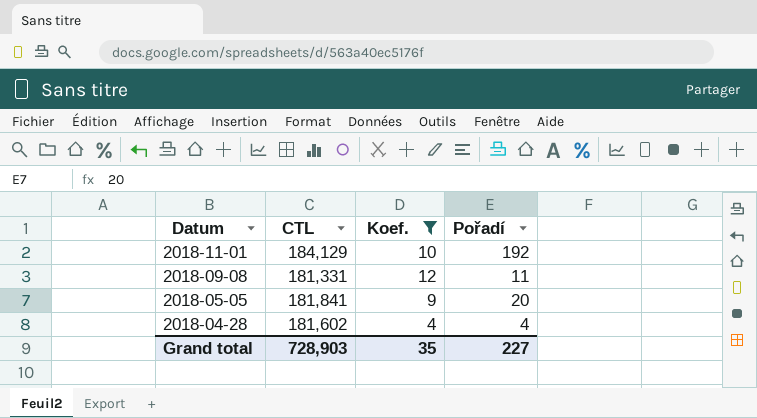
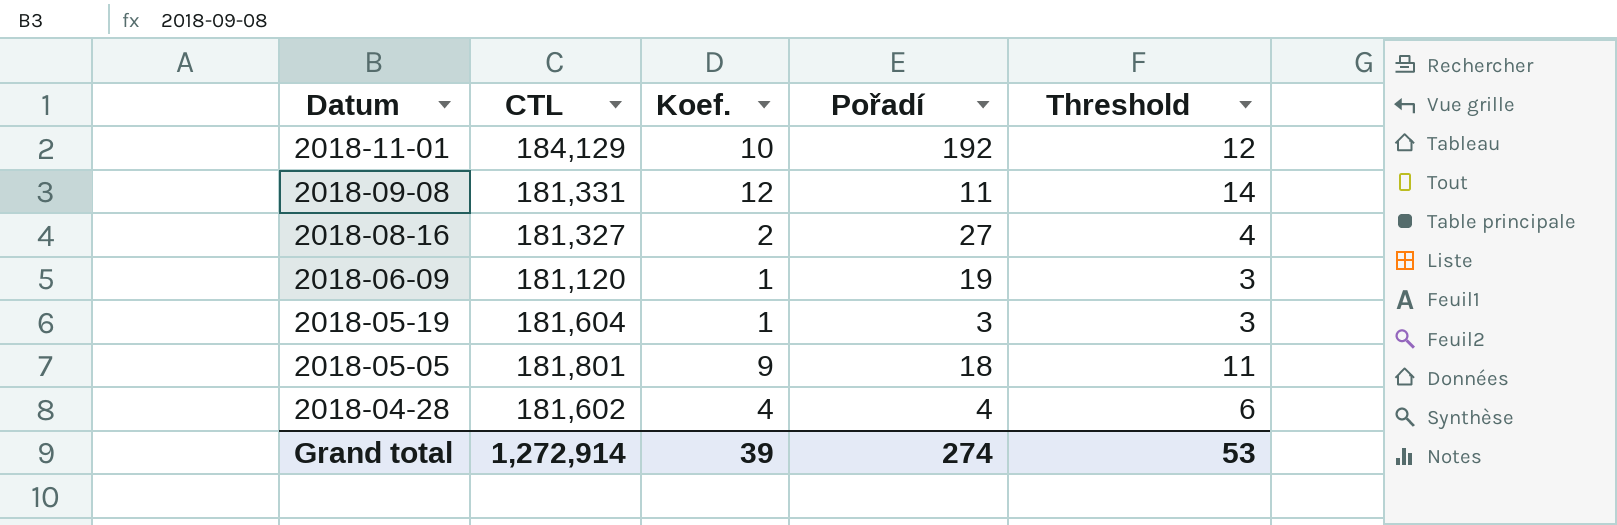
filter: Koef. >= 4 -> none
column Threshold | formula: none -> [Koef.] + 2
2018-05-05 | CTL: 181,841 -> 181,801
2018-05-05 | Pořadí: 20 -> 18
Grand total | CTL: 728,903 -> 1,272,914
Grand total | Koef.: 35 -> 39
Grand total | Pořadí: 227 -> 274

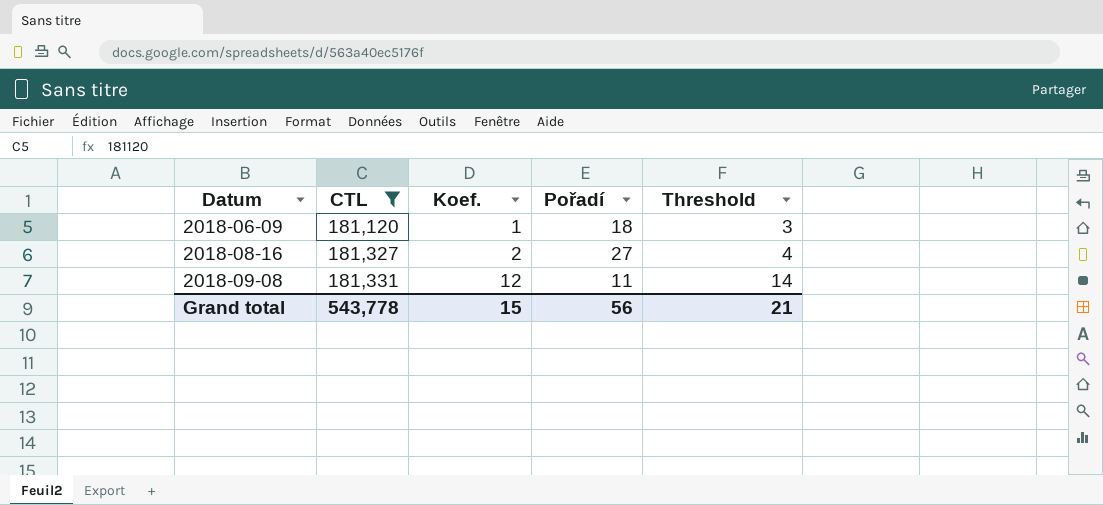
filter: none -> CTL <= 181,331
row order: Datum descending -> Datum ascending
2018-06-09 | Pořadí: 19 -> 18
Grand total | CTL: 1,272,914 -> 543,778
Grand total | Koef.: 39 -> 15
Grand total | Pořadí: 274 -> 56
Grand total | Threshold: 53 -> 21

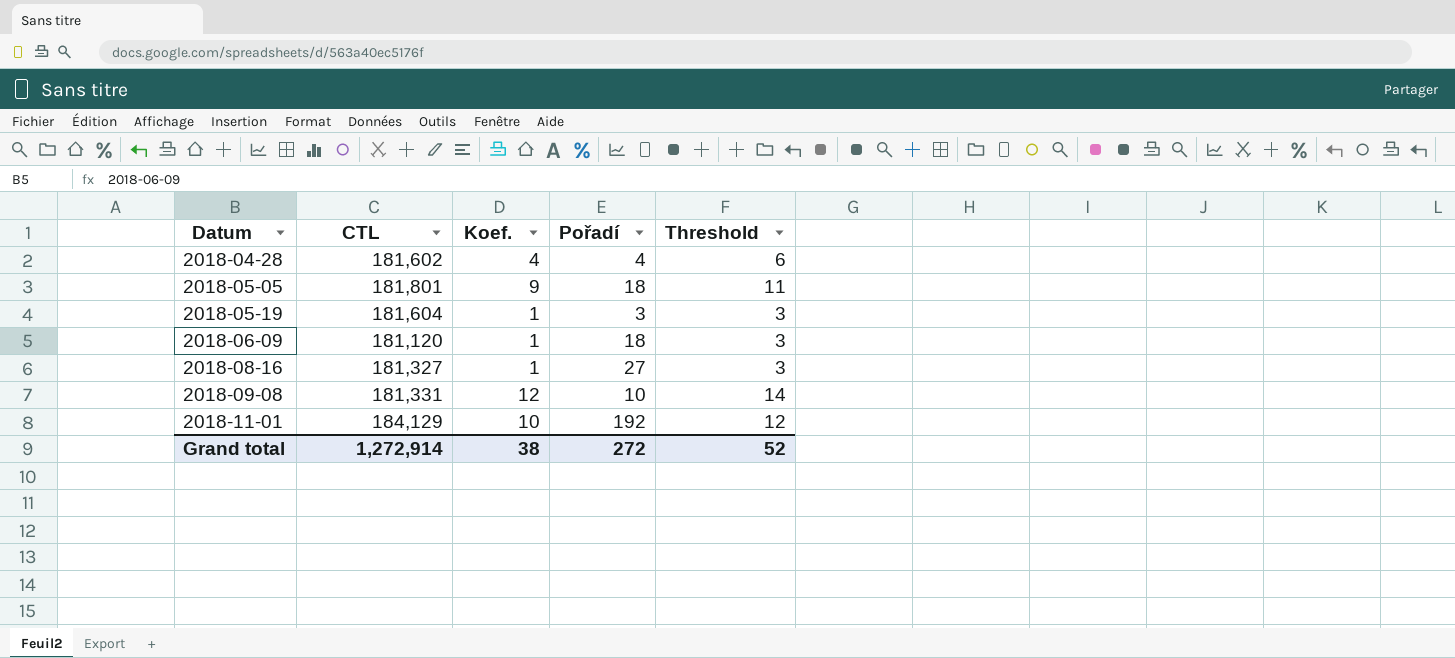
filter: CTL <= 181,331 -> none
2018-08-16 | Koef.: 2 -> 1
2018-08-16 | Threshold: 4 -> 3
2018-09-08 | Pořadí: 11 -> 10
Grand total | CTL: 543,778 -> 1,272,914
Grand total | Koef.: 15 -> 38
Grand total | Pořadí: 56 -> 272
Grand total | Threshold: 21 -> 52

